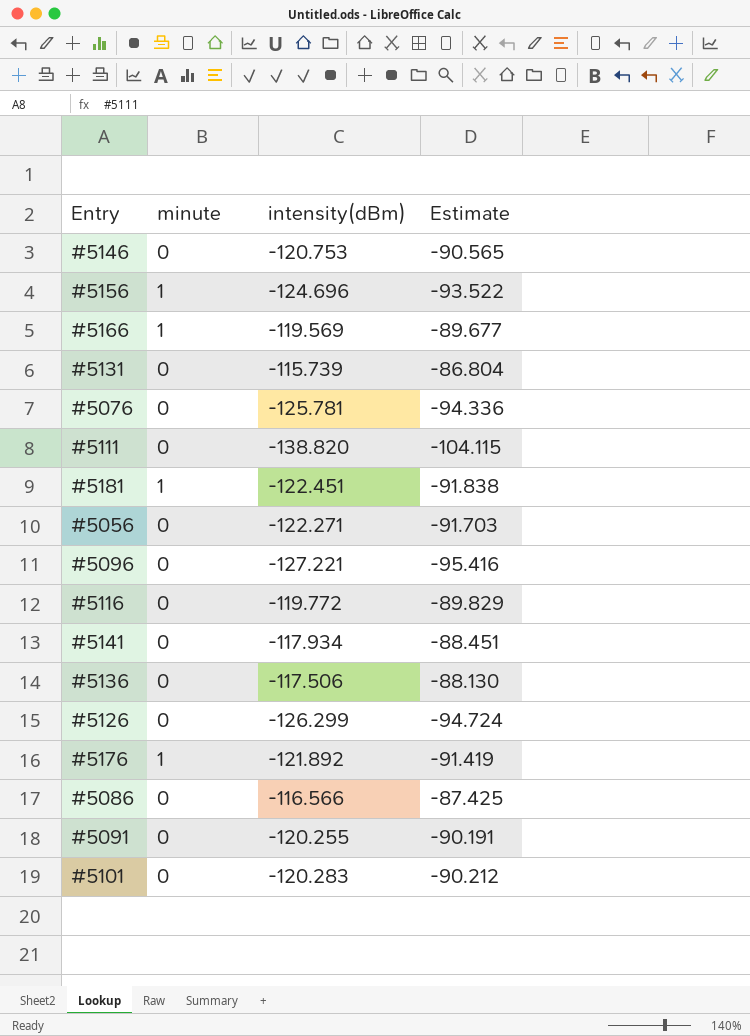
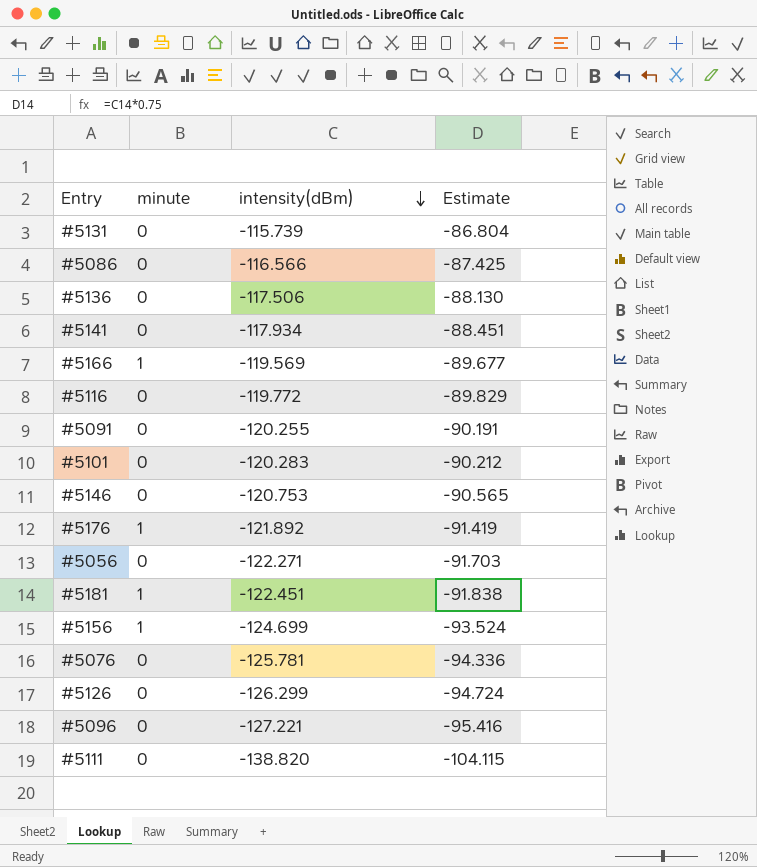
row order: none -> intensity(dBm) descending
#5156 | intensity(dBm): -124.696 -> -124.699
#5156 | Estimate: -93.522 -> -93.524

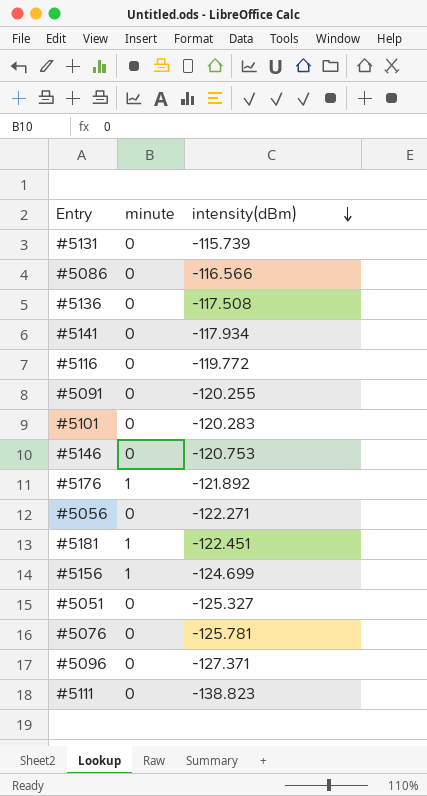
column Estimate | formula: [intensity(dBm)] * 0.75 -> none
row #5166: 1 | -119.569 | -89.677 -> none
row #5126: 0 | -126.299 | -94.724 -> none
#5136 | intensity(dBm): -117.506 -> -117.508
row #5051: none -> 0 | -125.327
#5096 | intensity(dBm): -127.221 -> -127.371
#5111 | intensity(dBm): -138.820 -> -138.823

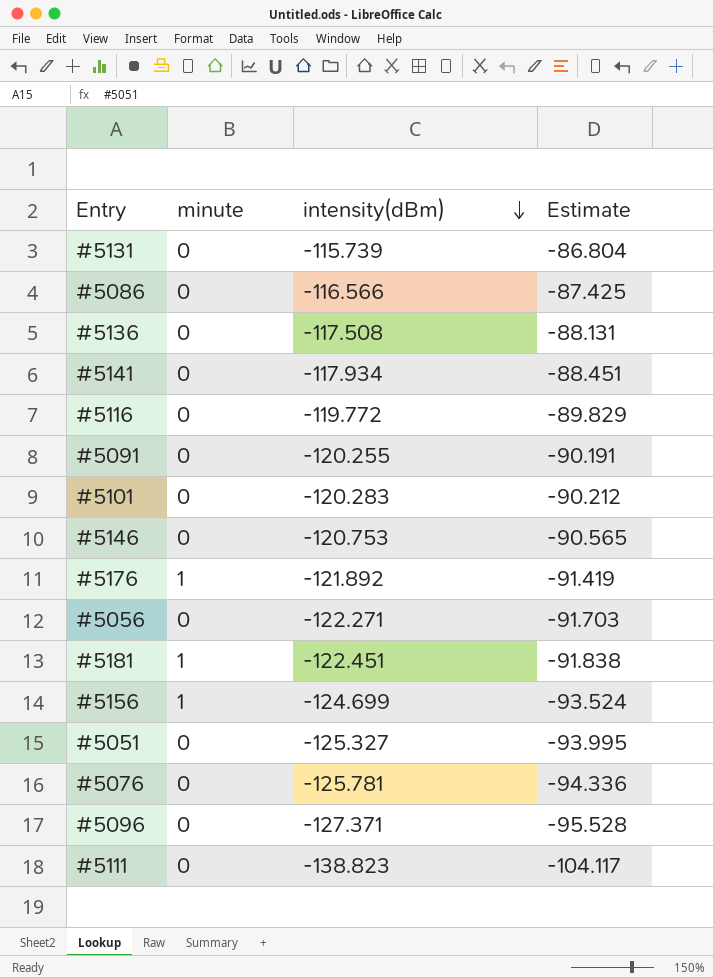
column Estimate | formula: none -> [intensity(dBm)] * 0.75

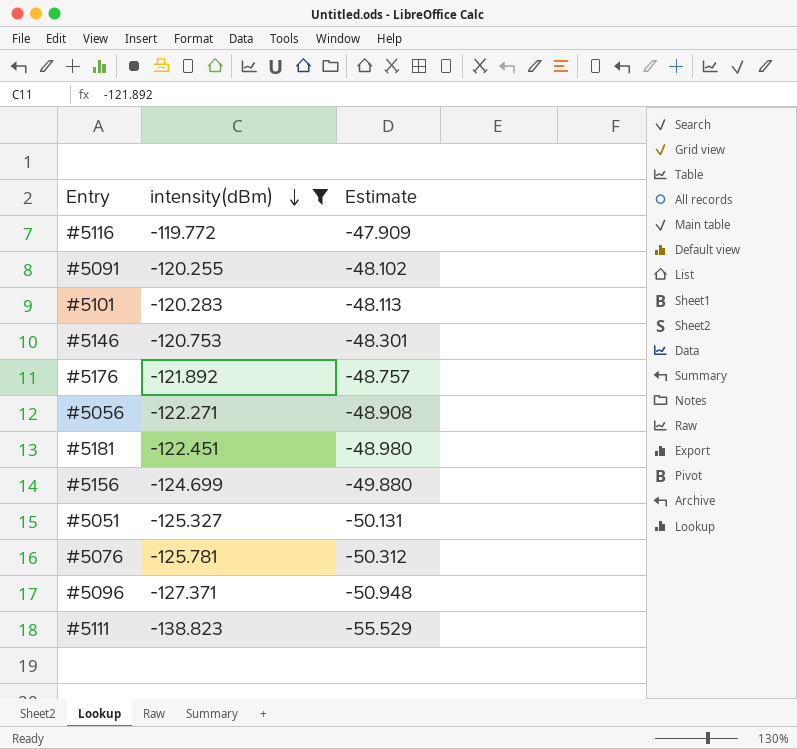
filter: none -> intensity(dBm) <= -119.772
column minute | position: 2 -> none
column Estimate | formula: [intensity(dBm)] * 0.75 -> [intensity(dBm)] * 0.4

